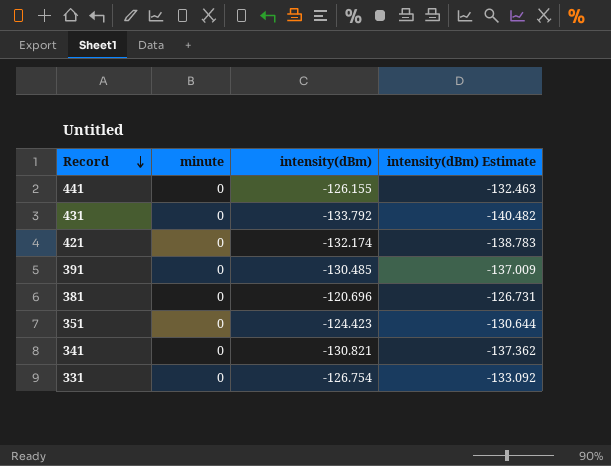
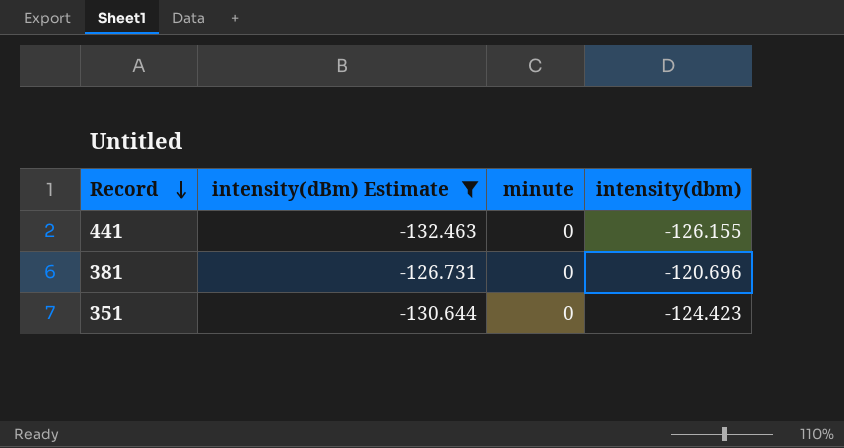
filter: none -> intensity(dBm) Estimate >= -132.463
column intensity(dBm) Estimate | position: 4 -> 2
column name: intensity(dBm) -> intensity(dbm)

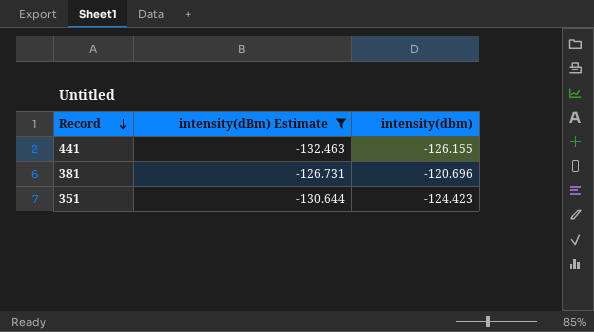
column minute | position: 3 -> none

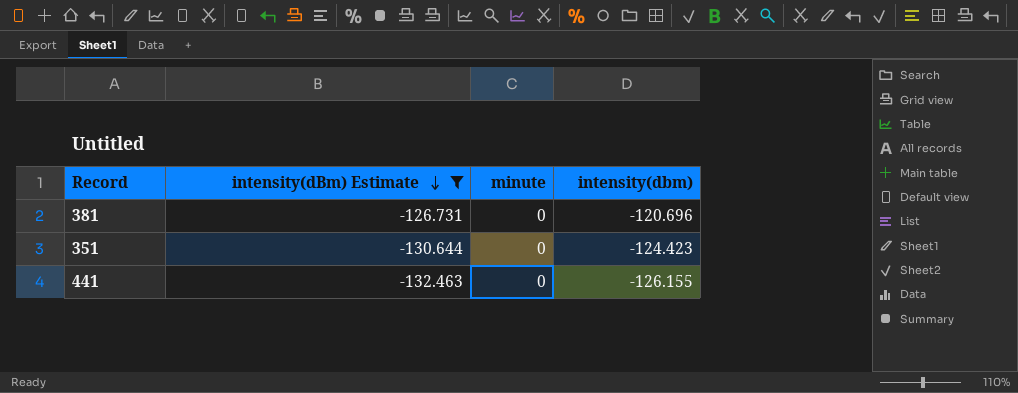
row order: Record descending -> intensity(dBm) Estimate descending
column minute | position: none -> 3

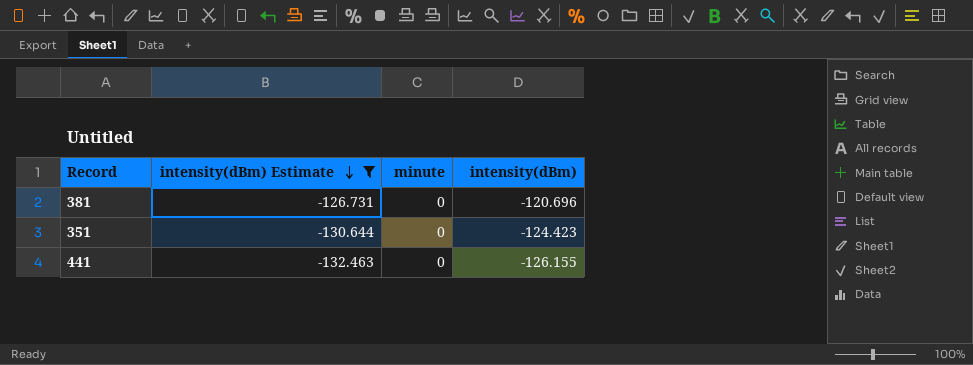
column name: intensity(dbm) -> intensity(dBm)

